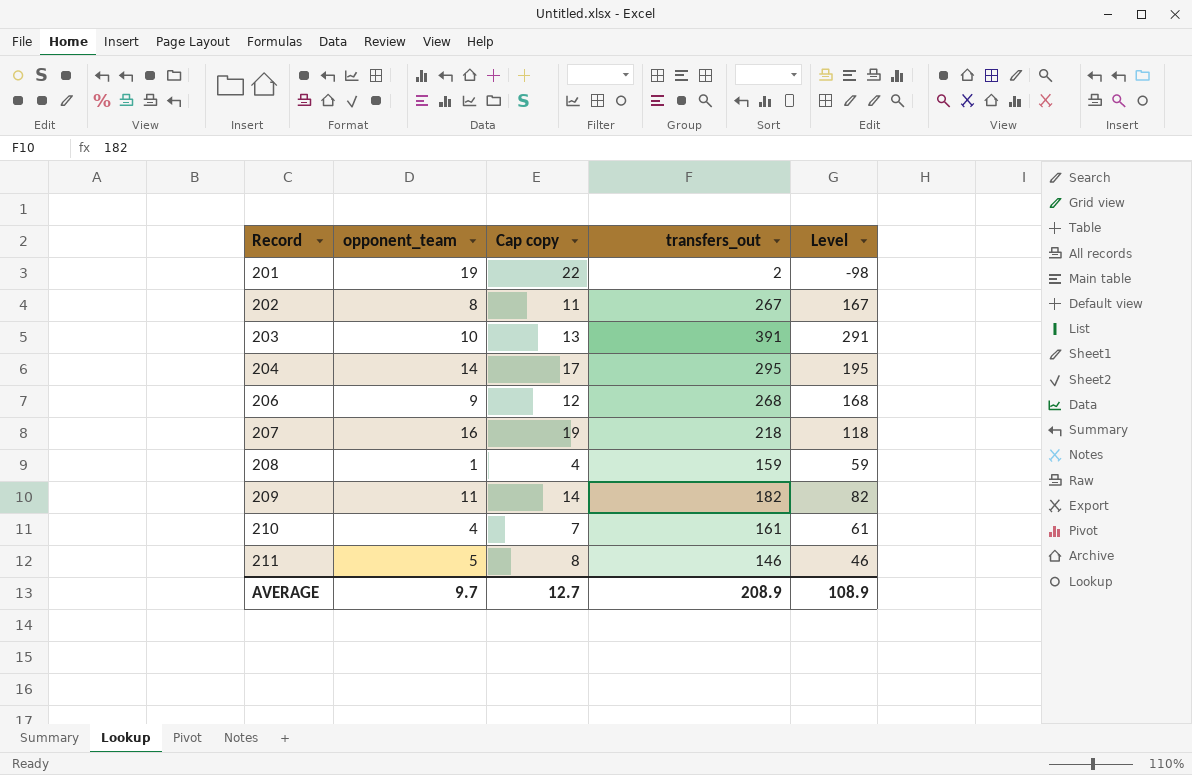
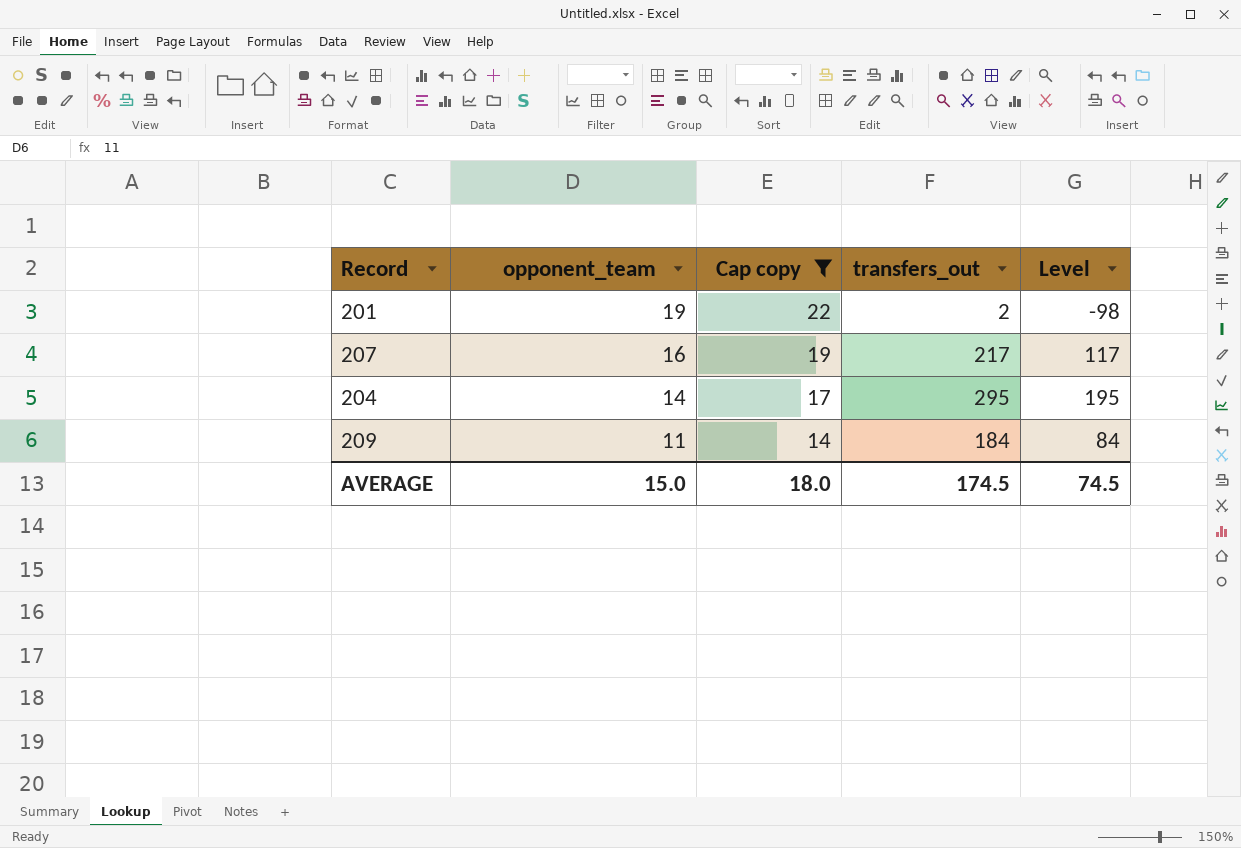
filter: none -> Cap copy >= 14
row order: Record ascending -> opponent_team descending
207 | transfers_out: 218 -> 217
207 | Level: 118 -> 117
209 | transfers_out: 182 -> 184
209 | Level: 82 -> 84
AVERAGE | opponent_team: 9.7 -> 15.0
AVERAGE | Cap copy: 12.7 -> 18.0
AVERAGE | transfers_out: 208.9 -> 174.5
AVERAGE | Level: 108.9 -> 74.5

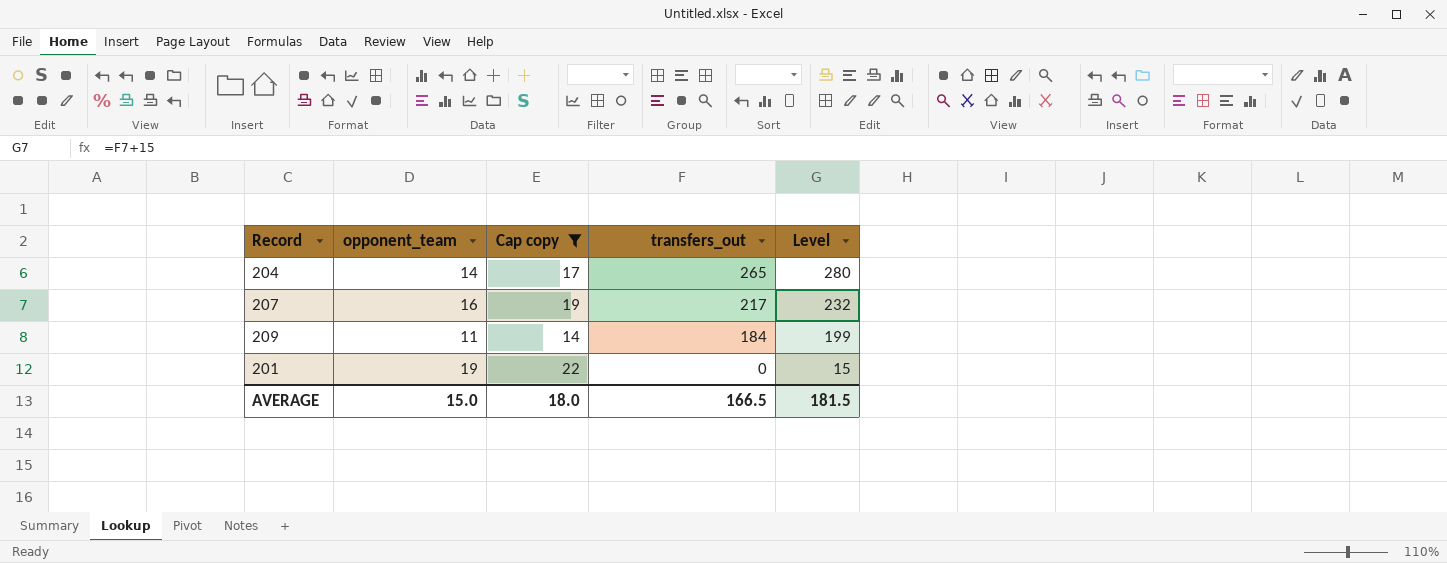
row order: opponent_team descending -> transfers_out descending
column Level | formula: [transfers_out] - 100 -> [transfers_out] + 15
204 | transfers_out: 295 -> 265
201 | transfers_out: 2 -> 0
AVERAGE | transfers_out: 174.5 -> 166.5
AVERAGE | Level: 74.5 -> 181.5

